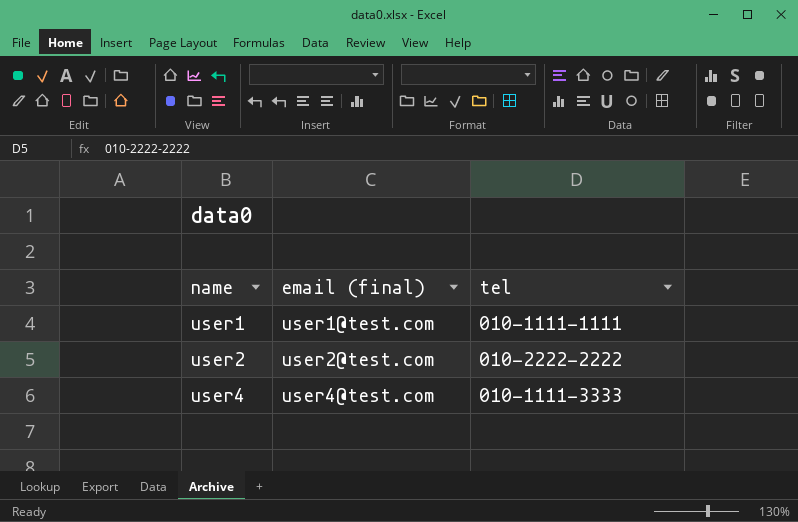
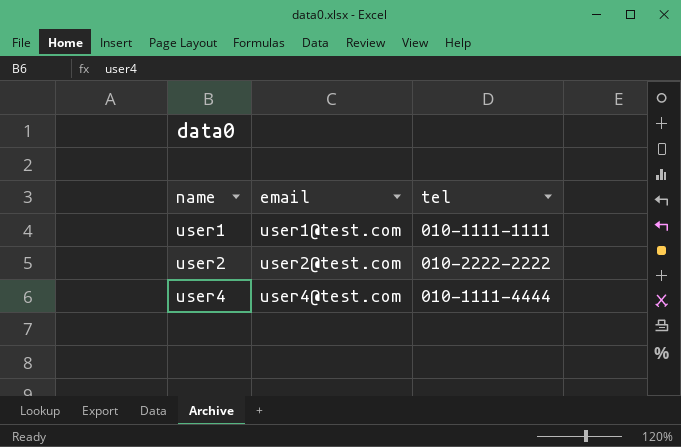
column name: email (final) -> email
user4 | tel: 010-1111-3333 -> 010-1111-4444

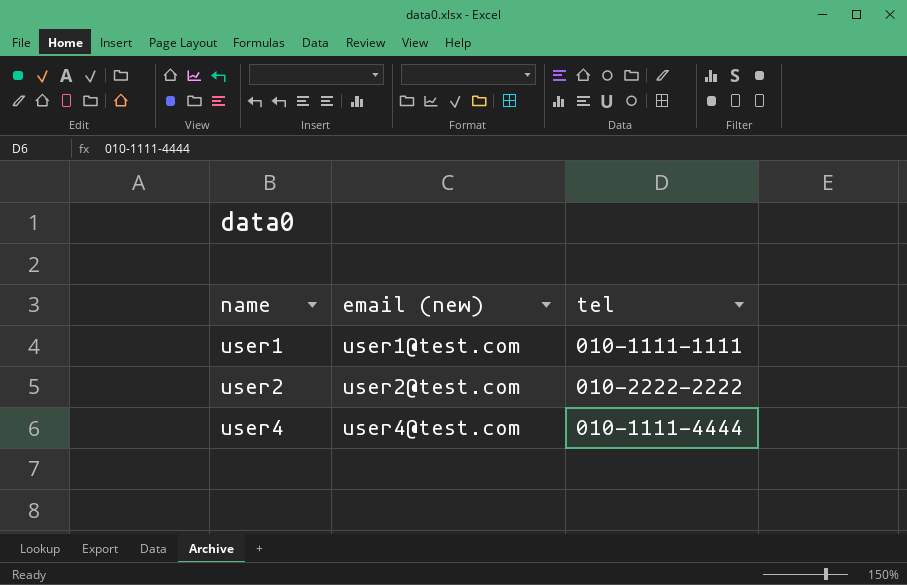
column name: email -> email (new)

